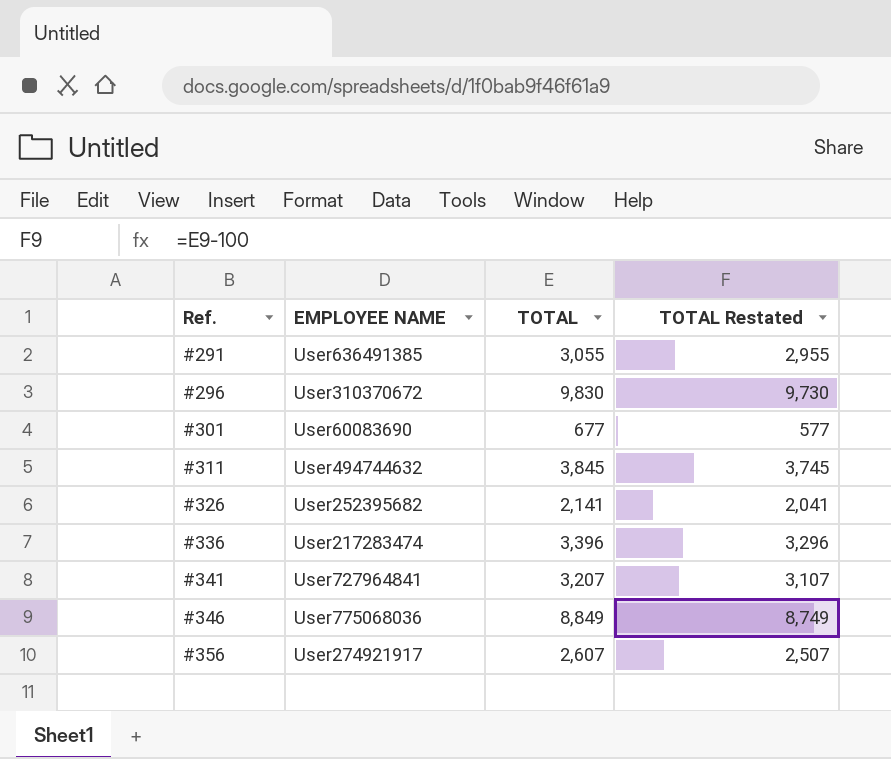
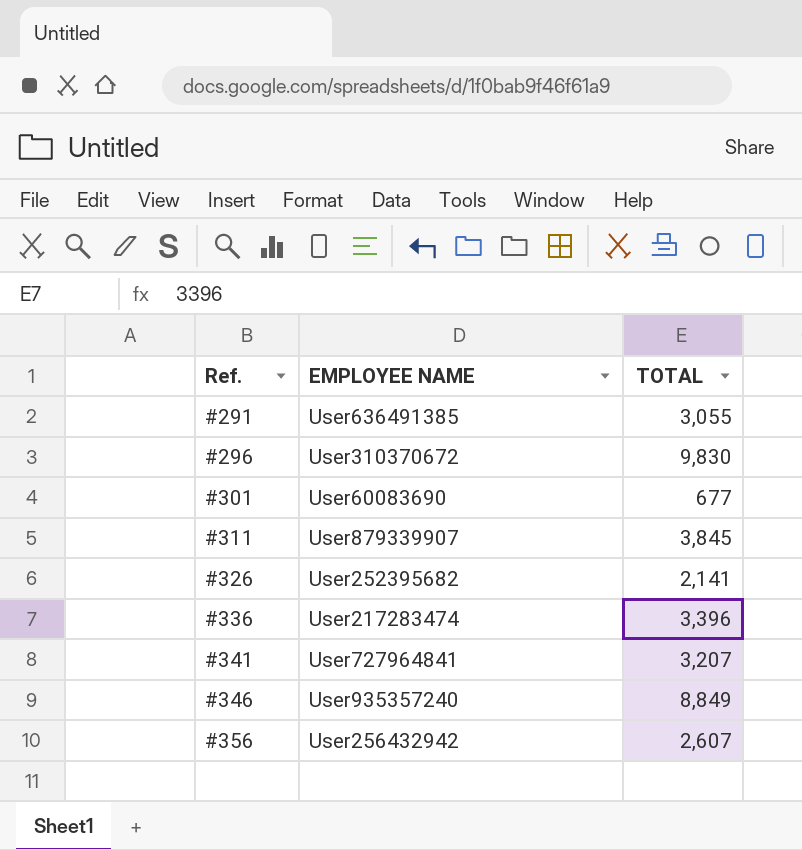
column TOTAL Restated | formula: [TOTAL] - 100 -> none
#311 | EMPLOYEE NAME: User494744632 -> User879339907
#346 | EMPLOYEE NAME: User775068036 -> User935357240
#356 | EMPLOYEE NAME: User274921917 -> User256432942

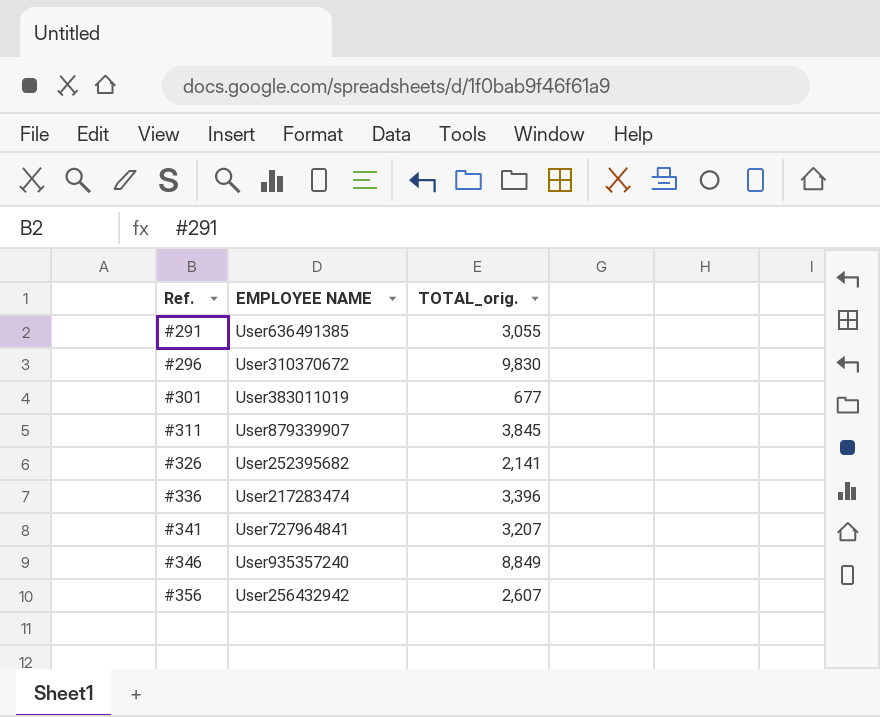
column name: TOTAL -> TOTAL_orig.
#301 | EMPLOYEE NAME: User60083690 -> User383011019

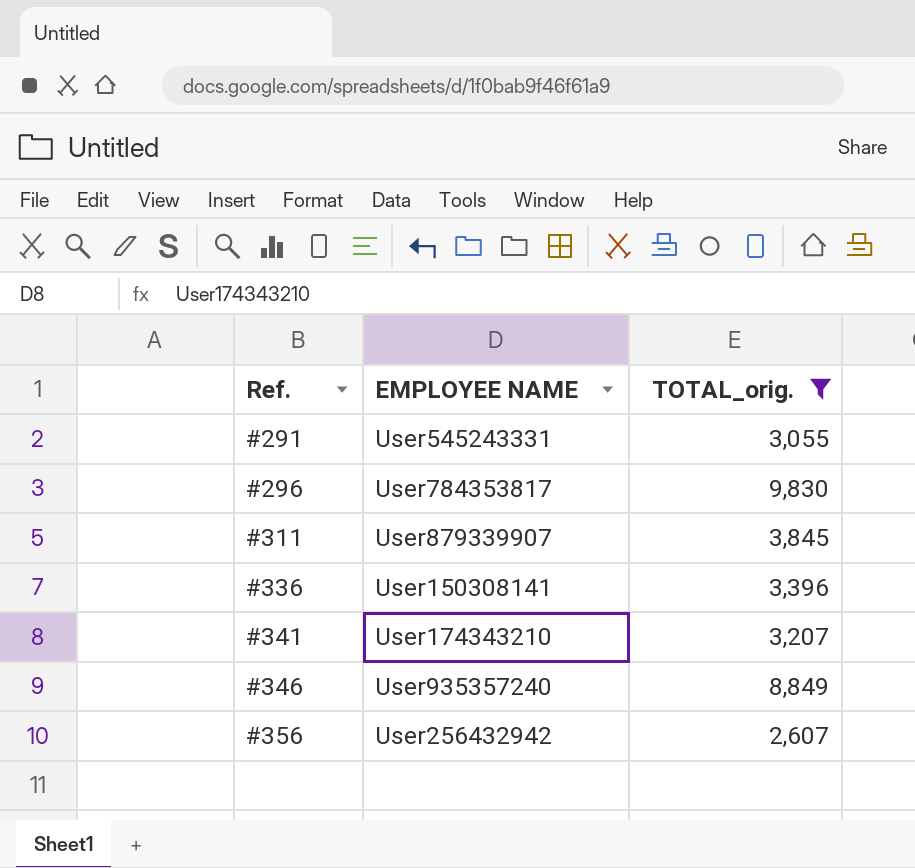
filter: none -> TOTAL_orig. >= 2,607
#291 | EMPLOYEE NAME: User636491385 -> User545243331
#296 | EMPLOYEE NAME: User310370672 -> User784353817
#336 | EMPLOYEE NAME: User217283474 -> User150308141
#341 | EMPLOYEE NAME: User727964841 -> User174343210

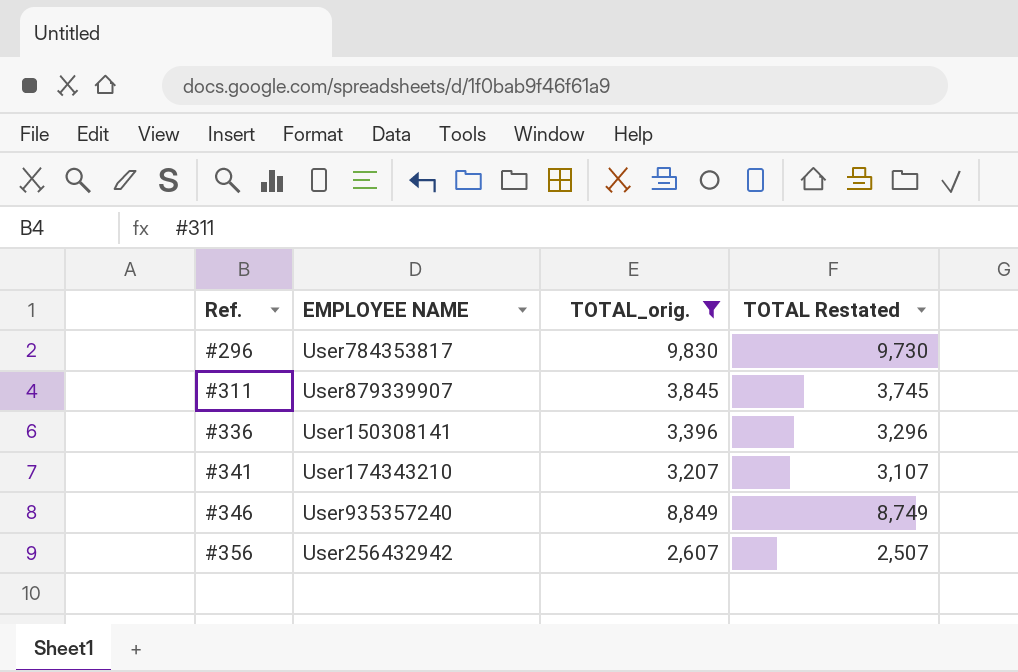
column TOTAL Restated | formula: none -> [TOTAL_orig.] - 100
row #291: User545243331 | 3,055 -> none

